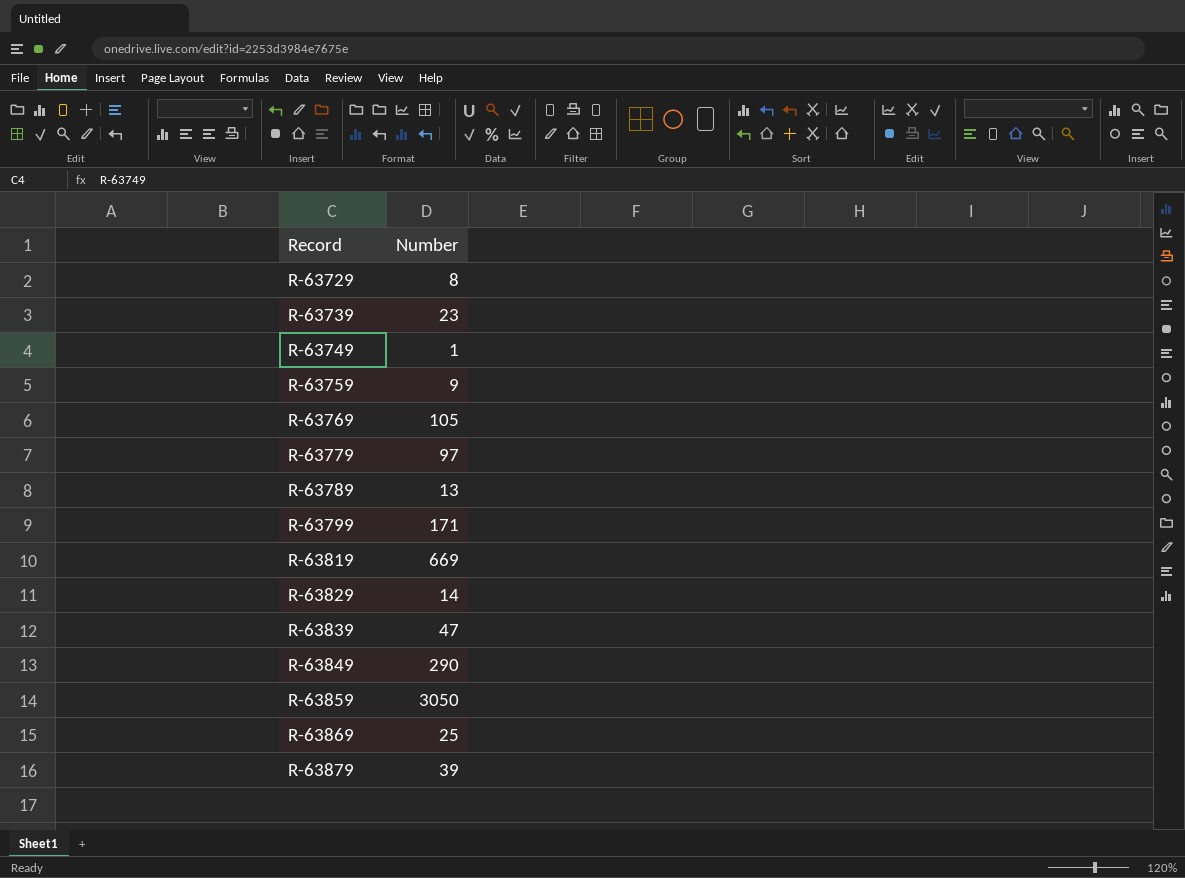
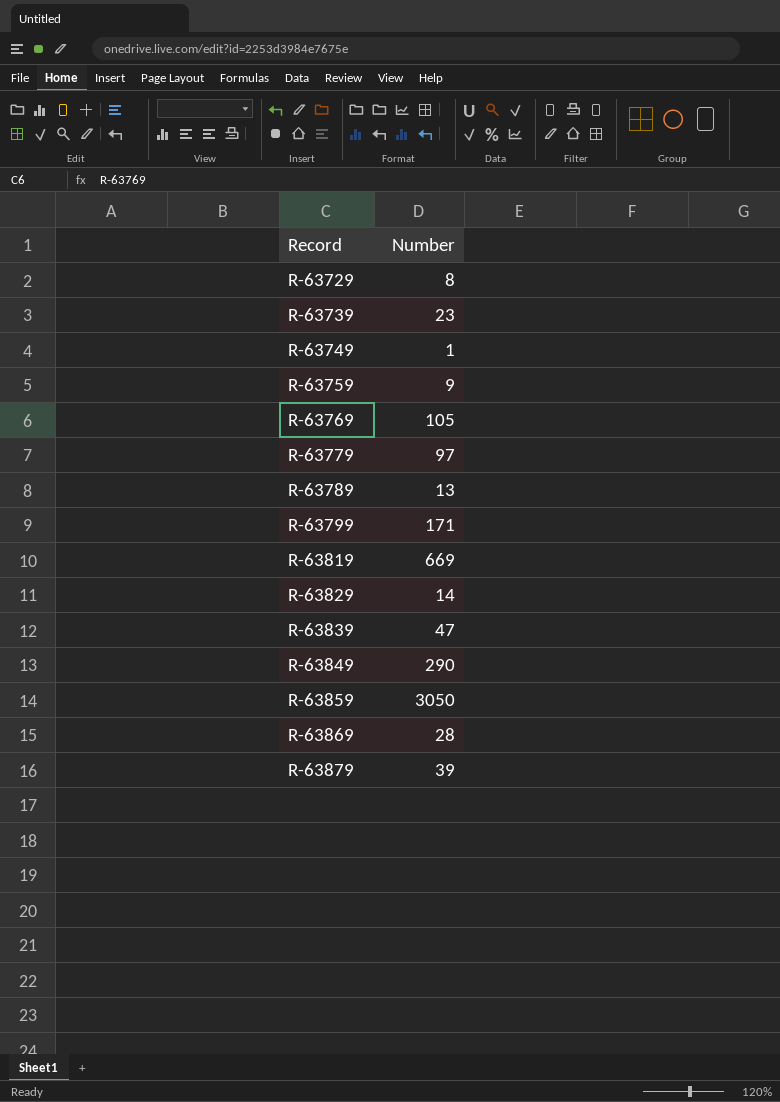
R-63869 | Number: 25 -> 28

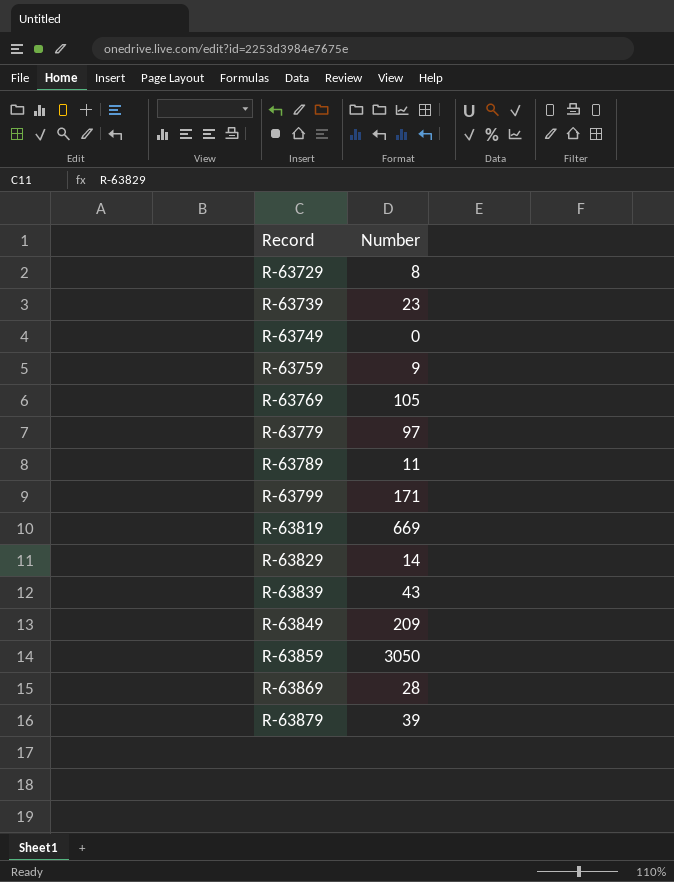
R-63749 | Number: 1 -> 0
R-63789 | Number: 13 -> 11
R-63839 | Number: 47 -> 43
R-63849 | Number: 290 -> 209

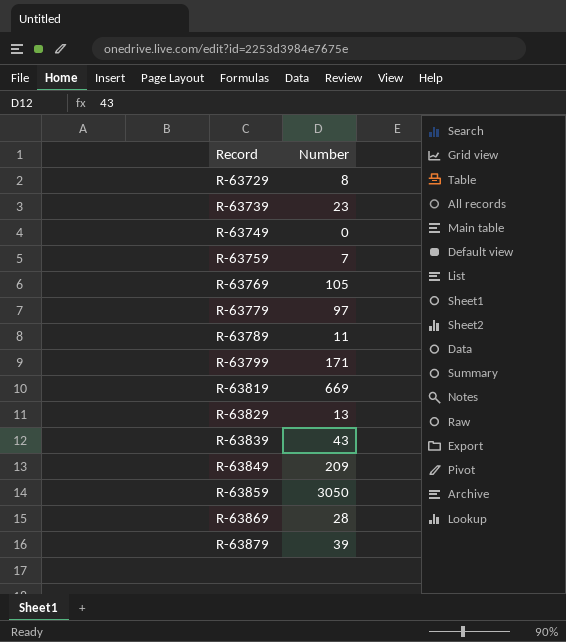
R-63759 | Number: 9 -> 7
R-63829 | Number: 14 -> 13

